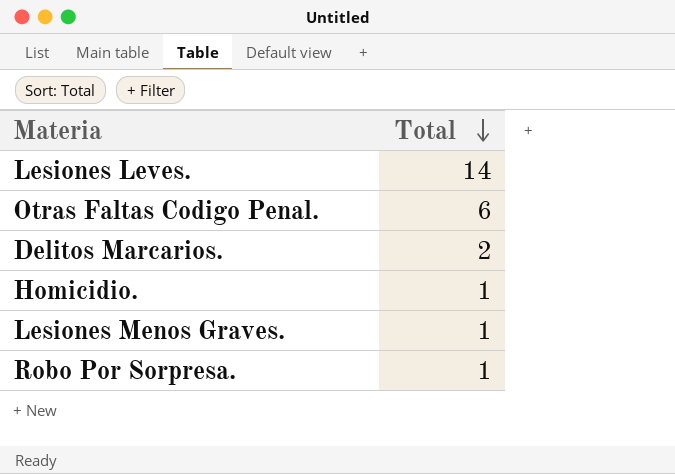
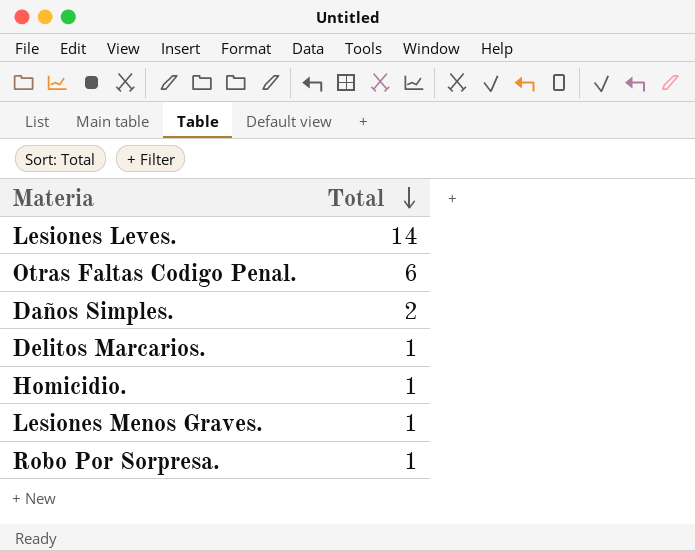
row Daños Simples.: none -> 2
Delitos Marcarios. | Total: 2 -> 1

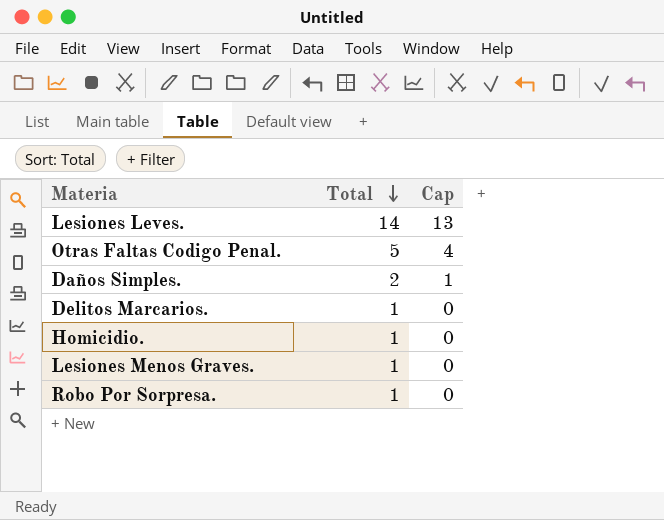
column Cap | formula: none -> [Total] - 1
Otras Faltas Codigo Penal. | Total: 6 -> 5

